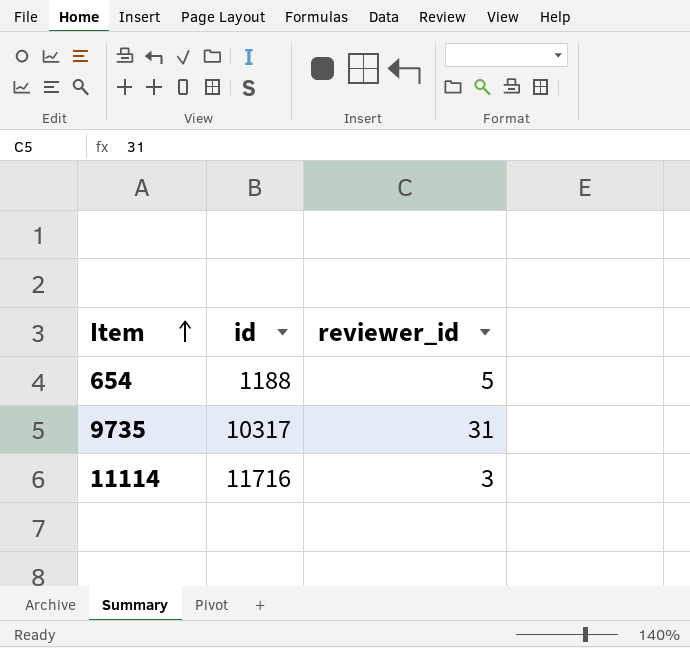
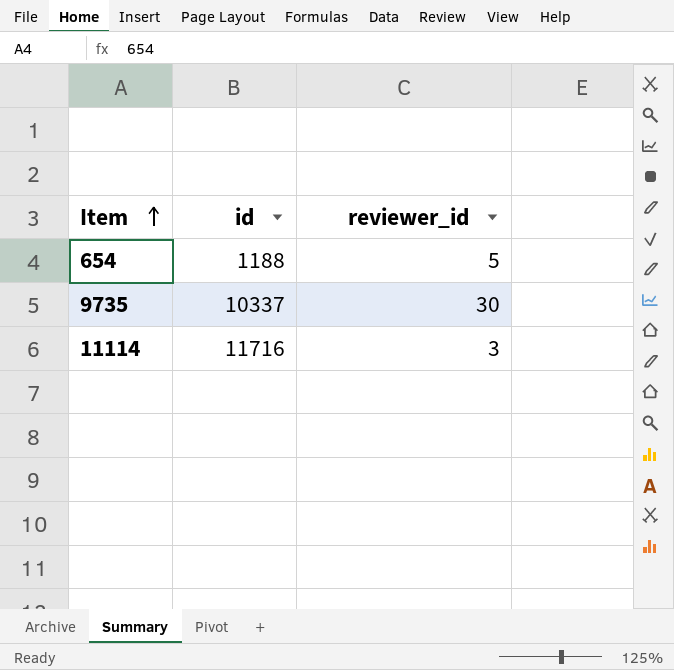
9735 | id: 10317 -> 10337
9735 | reviewer_id: 31 -> 30

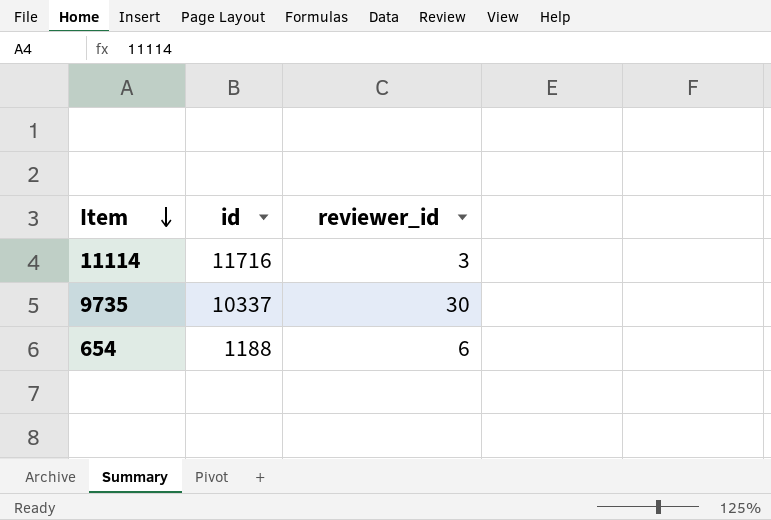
row order: Item ascending -> Item descending
654 | reviewer_id: 5 -> 6

